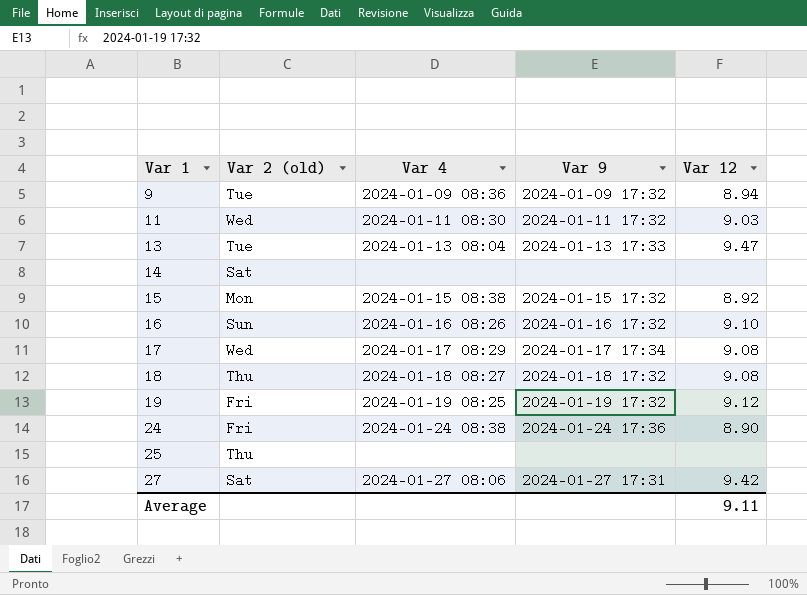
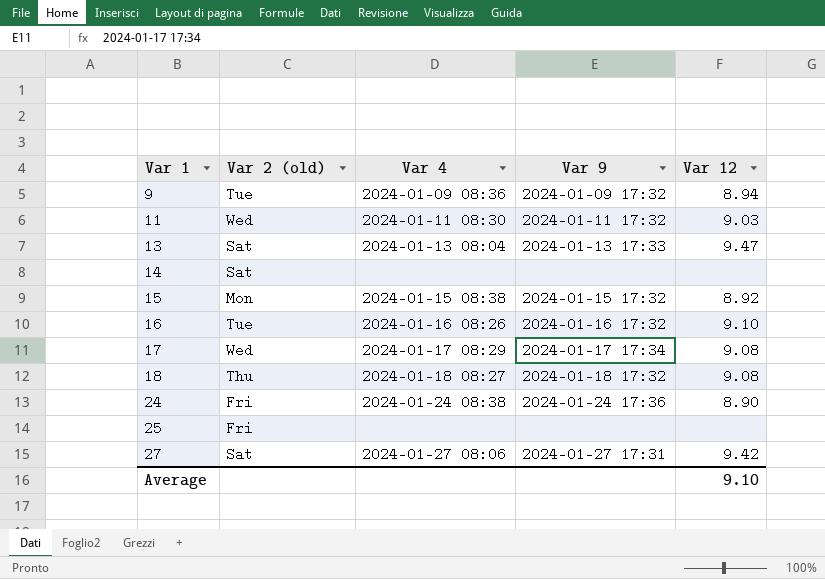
row 19: Fri | 2024-01-19 08:25 | 2024-01-19 17:32 | 9.12 -> none
13 | Var 2 (old): Tue -> Sat
16 | Var 2 (old): Sun -> Tue
25 | Var 2 (old): Thu -> Fri
Average | Var 12: 9.11 -> 9.10

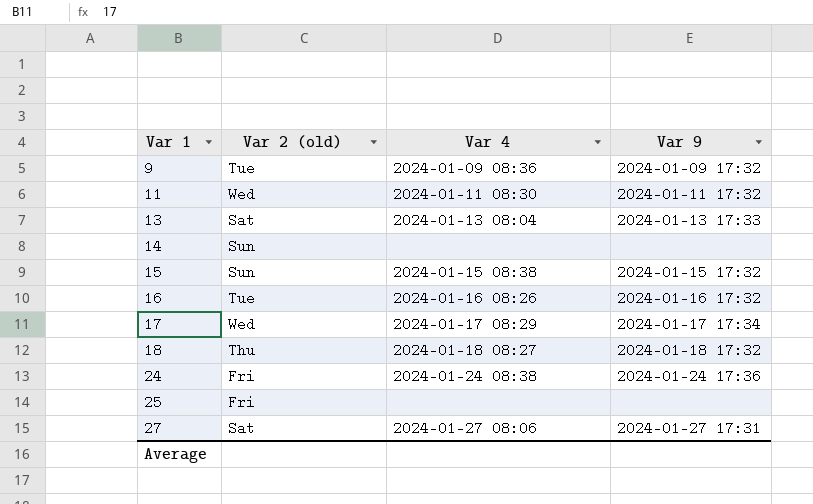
column Var 12 | position: 5 -> none
14 | Var 2 (old): Sat -> Sun
15 | Var 2 (old): Mon -> Sun

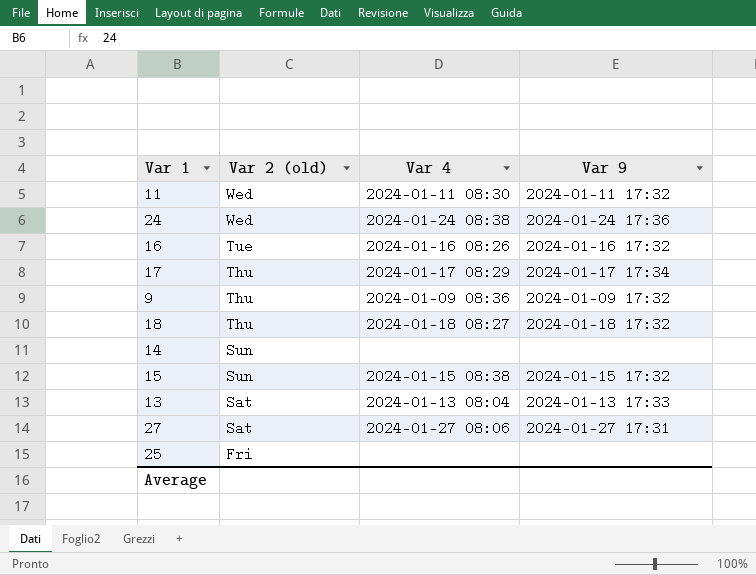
row order: Var 1 ascending -> Var 2 (old) descending
24 | Var 2 (old): Fri -> Wed
17 | Var 2 (old): Wed -> Thu
9 | Var 2 (old): Tue -> Thu

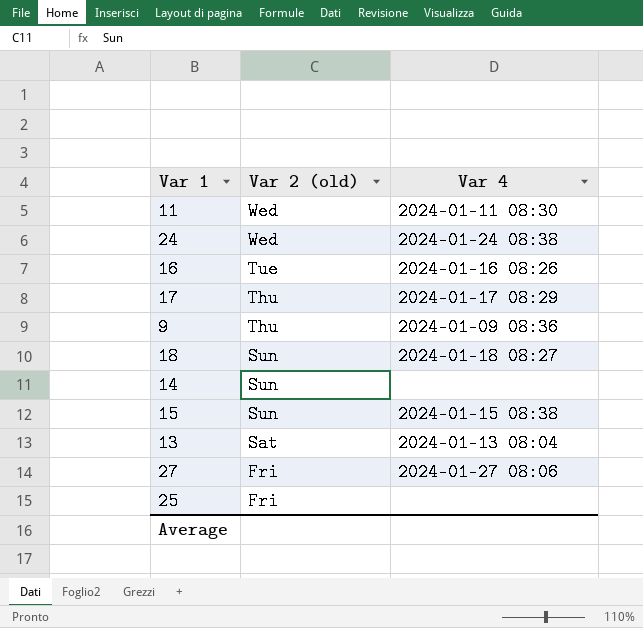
column Var 9 | position: 4 -> none
18 | Var 2 (old): Thu -> Sun
27 | Var 2 (old): Sat -> Fri

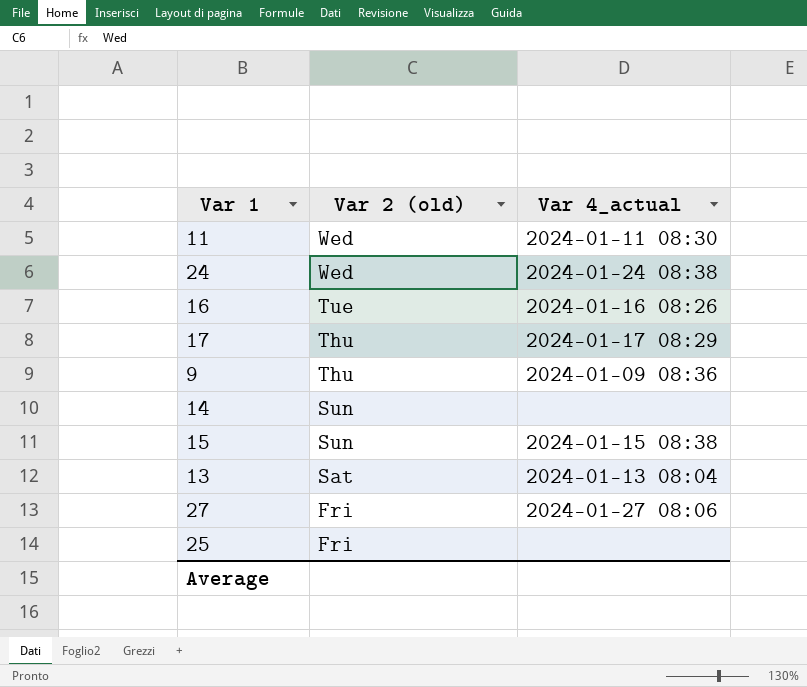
column name: Var 4 -> Var 4_actual
row 18: Sun | 2024-01-18 08:27 -> none

